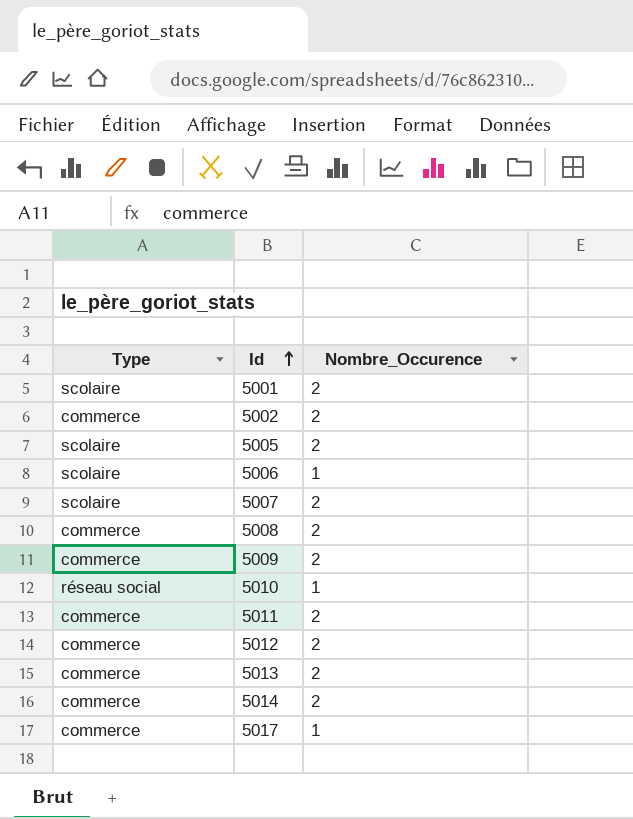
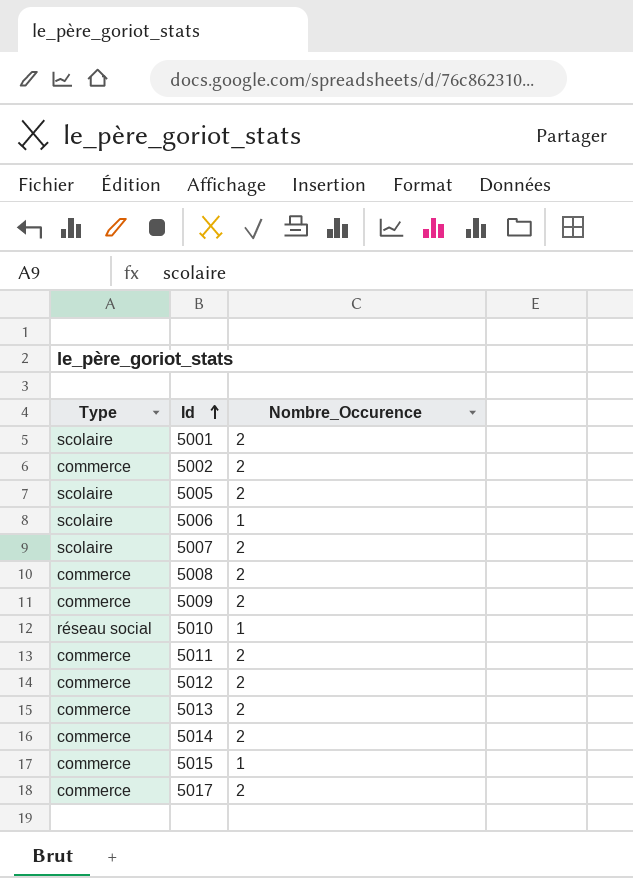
row 5015: none -> commerce | 1
5017 | Nombre_Occurence: 1 -> 2

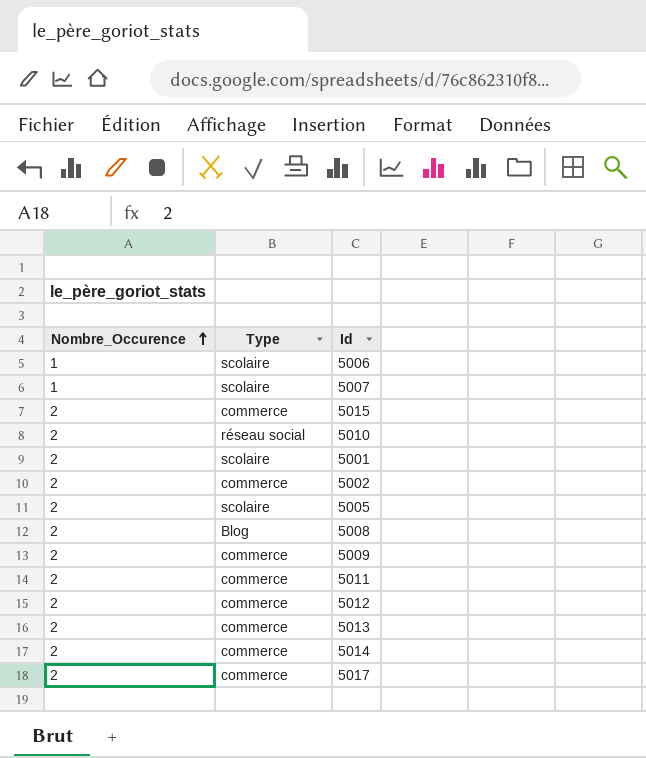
row order: Id ascending -> Nombre_Occurence ascending
column Nombre_Occurence | position: 3 -> 1
5007 | Nombre_Occurence: 2 -> 1
5015 | Nombre_Occurence: 1 -> 2
5010 | Nombre_Occurence: 1 -> 2
5008 | Type: commerce -> Blog

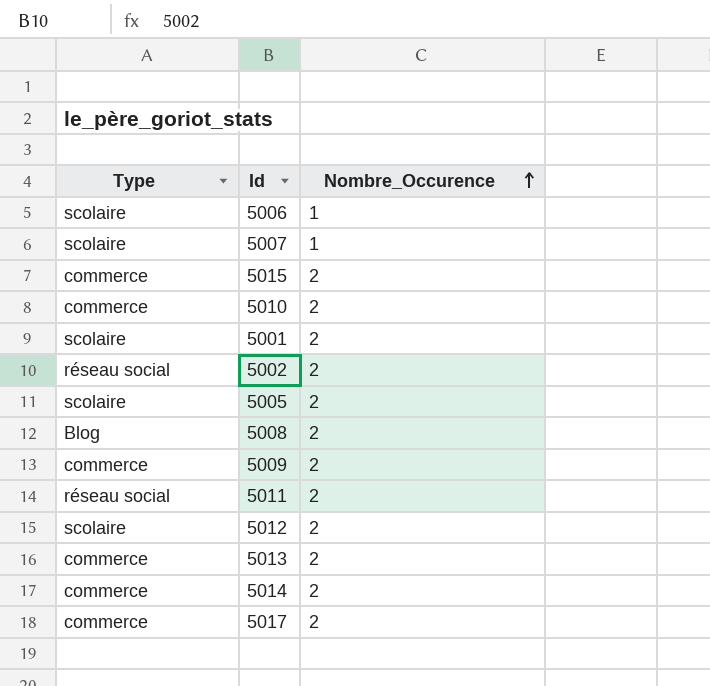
column Nombre_Occurence | position: 1 -> 3
5010 | Type: réseau social -> commerce
5002 | Type: commerce -> réseau social
5011 | Type: commerce -> réseau social
5012 | Type: commerce -> scolaire

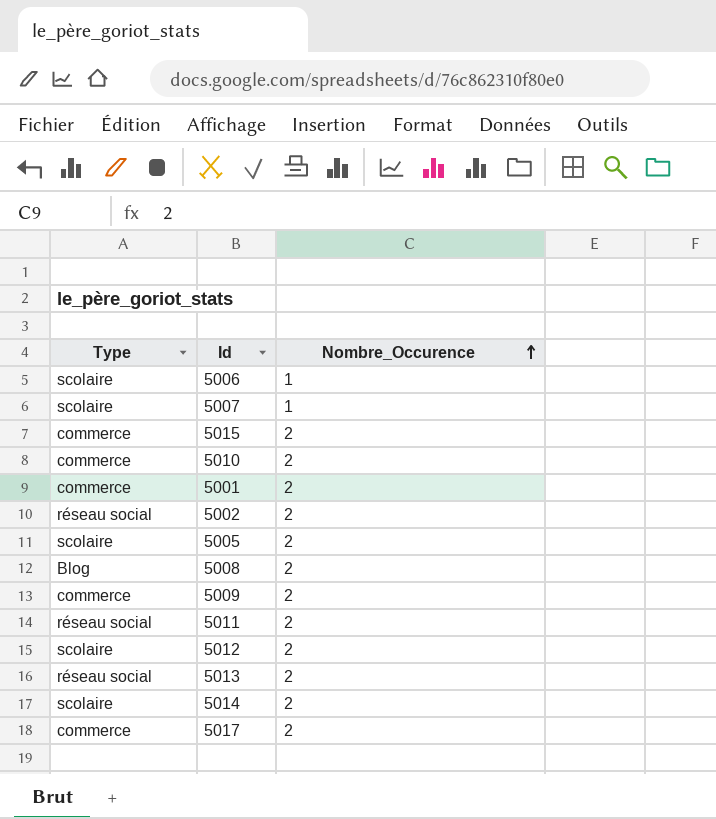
5001 | Type: scolaire -> commerce
5013 | Type: commerce -> réseau social
5014 | Type: commerce -> scolaire

